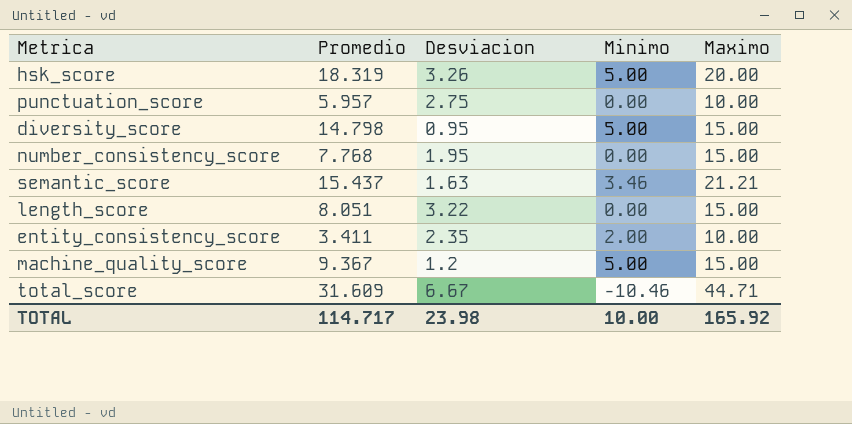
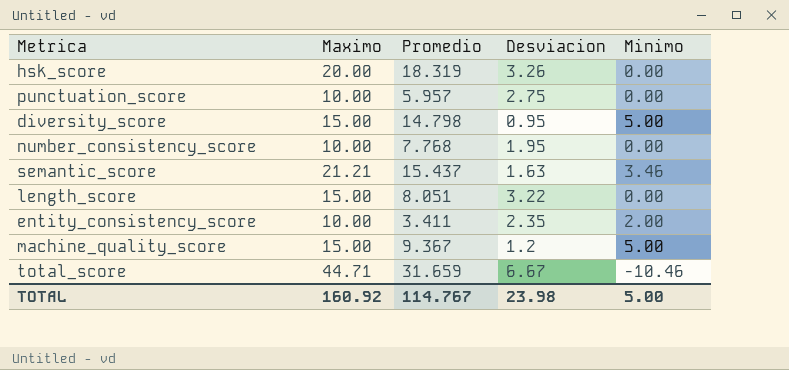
column Maximo | position: 5 -> 2
hsk_score | Minimo: 5.00 -> 0.00
number_consistency_score | Maximo: 15.00 -> 10.00
total_score | Promedio: 31.609 -> 31.659
TOTAL | Maximo: 165.92 -> 160.92
TOTAL | Promedio: 114.717 -> 114.767
TOTAL | Minimo: 10.00 -> 5.00

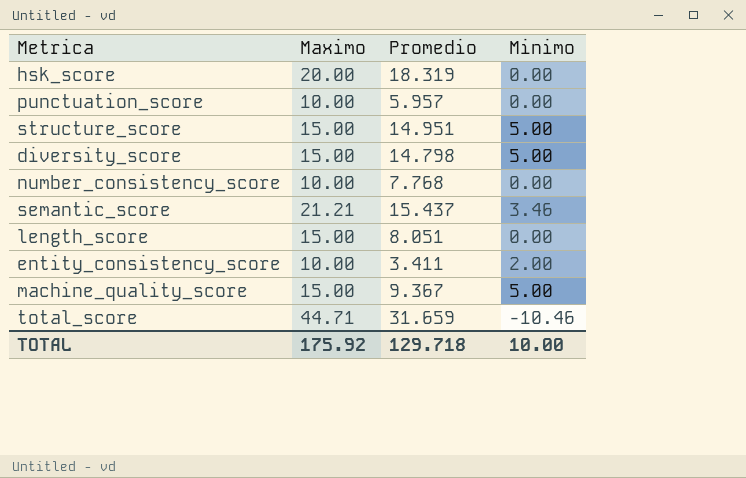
column Desviacion | position: 4 -> none
row structure_score: none -> 15.00 | 14.951 | 5.00
TOTAL | Maximo: 160.92 -> 175.92
TOTAL | Promedio: 114.767 -> 129.718
TOTAL | Minimo: 5.00 -> 10.00

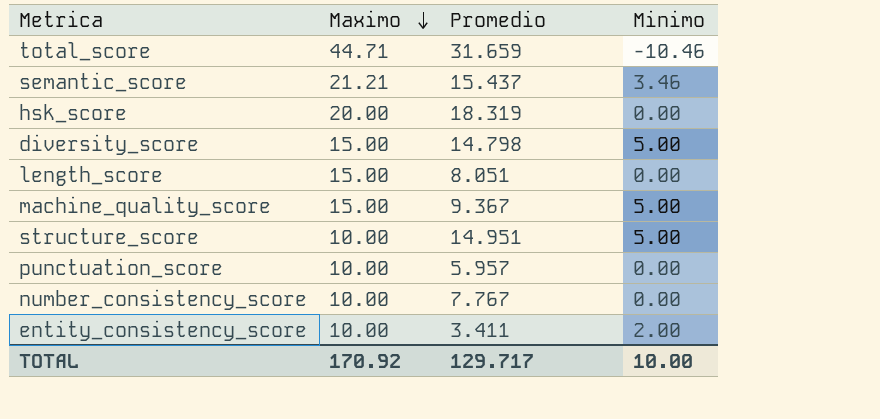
row order: none -> Maximo descending
structure_score | Maximo: 15.00 -> 10.00
number_consistency_score | Promedio: 7.768 -> 7.767
TOTAL | Maximo: 175.92 -> 170.92
TOTAL | Promedio: 129.718 -> 129.717

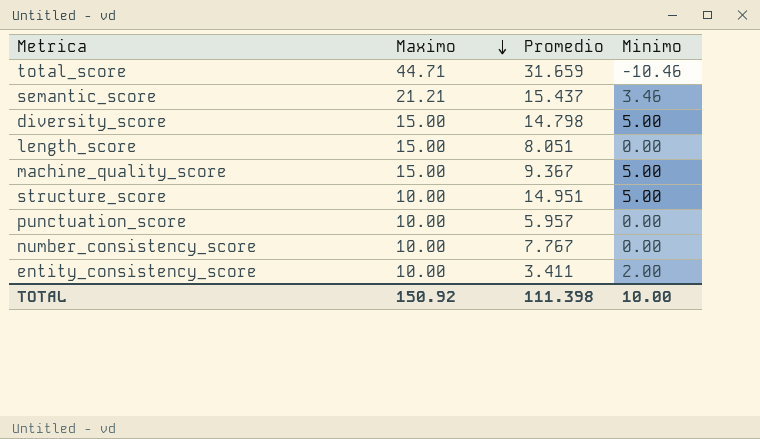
row hsk_score: 20.00 | 18.319 | 0.00 -> none
TOTAL | Maximo: 170.92 -> 150.92
TOTAL | Promedio: 129.717 -> 111.398

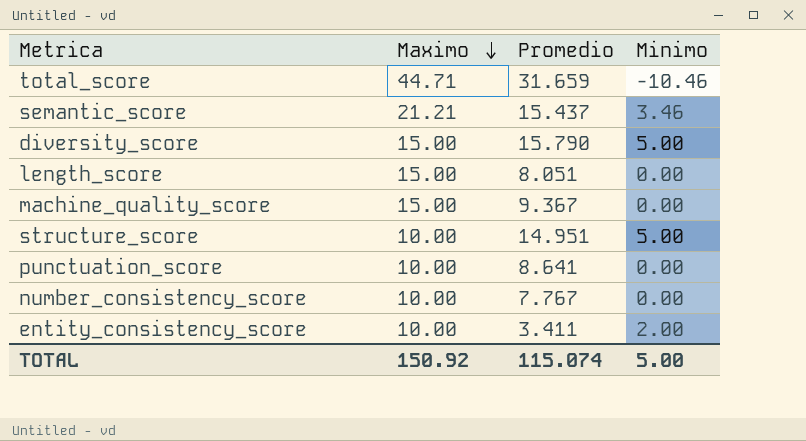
diversity_score | Promedio: 14.798 -> 15.790
machine_quality_score | Minimo: 5.00 -> 0.00
punctuation_score | Promedio: 5.957 -> 8.641
TOTAL | Promedio: 111.398 -> 115.074
TOTAL | Minimo: 10.00 -> 5.00

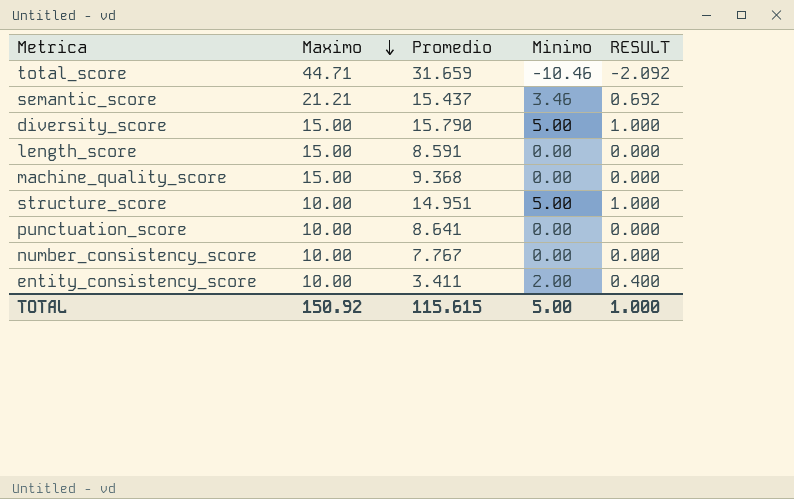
column RESULT | formula: none -> [Minimo] * 0.2
length_score | Promedio: 8.051 -> 8.591
machine_quality_score | Promedio: 9.367 -> 9.368
TOTAL | Promedio: 115.074 -> 115.615

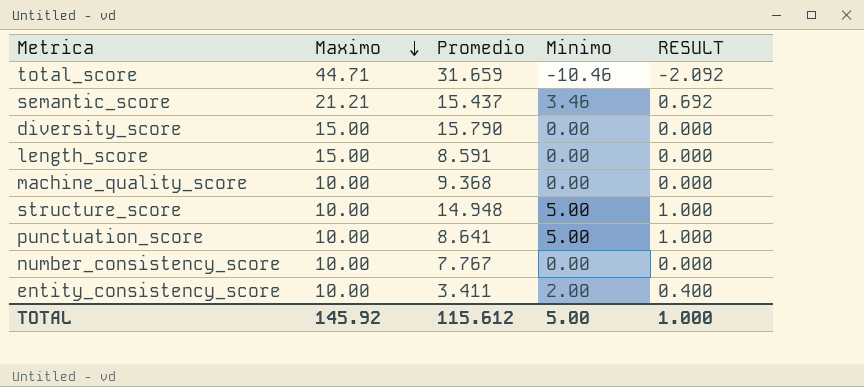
diversity_score | Minimo: 5.00 -> 0.00
diversity_score | RESULT: 1.000 -> 0.000
machine_quality_score | Maximo: 15.00 -> 10.00
structure_score | Promedio: 14.951 -> 14.948
punctuation_score | Minimo: 0.00 -> 5.00
punctuation_score | RESULT: 0.000 -> 1.000
TOTAL | Maximo: 150.92 -> 145.92
TOTAL | Promedio: 115.615 -> 115.612

